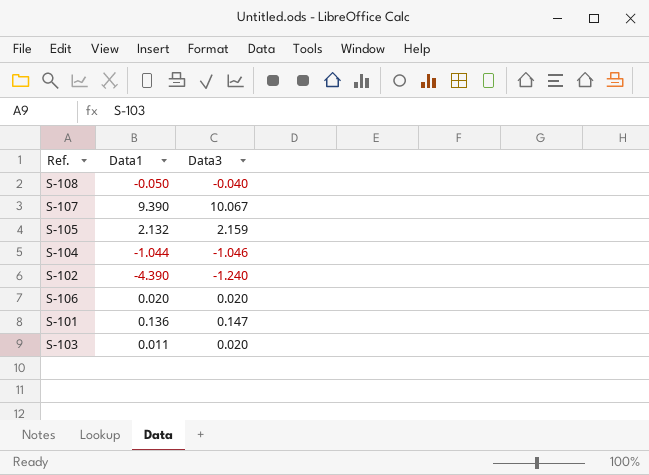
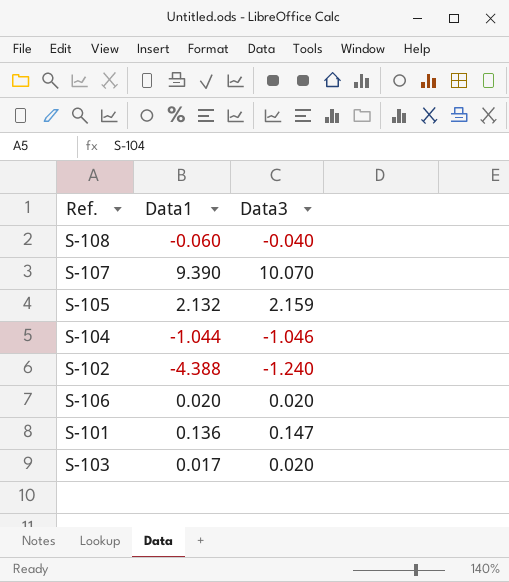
S-108 | Data1: -0.050 -> -0.060
S-107 | Data3: 10.067 -> 10.070
S-102 | Data1: -4.390 -> -4.388
S-103 | Data1: 0.011 -> 0.017

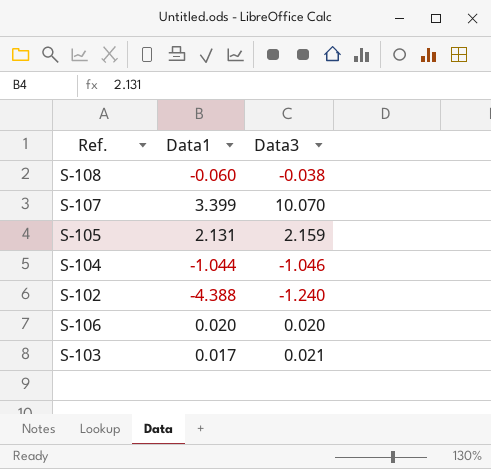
row S-101: 0.136 | 0.147 -> none
S-108 | Data3: -0.040 -> -0.038
S-107 | Data1: 9.390 -> 3.399
S-105 | Data1: 2.132 -> 2.131
S-103 | Data3: 0.020 -> 0.021

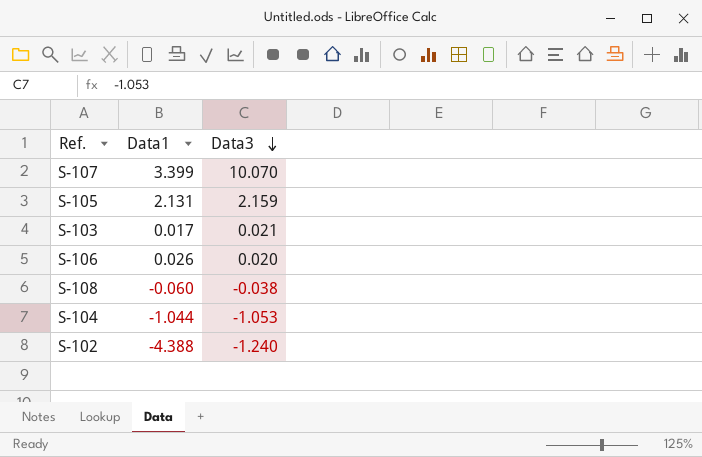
row order: none -> Data3 descending
S-106 | Data1: 0.020 -> 0.026
S-104 | Data3: -1.046 -> -1.053

